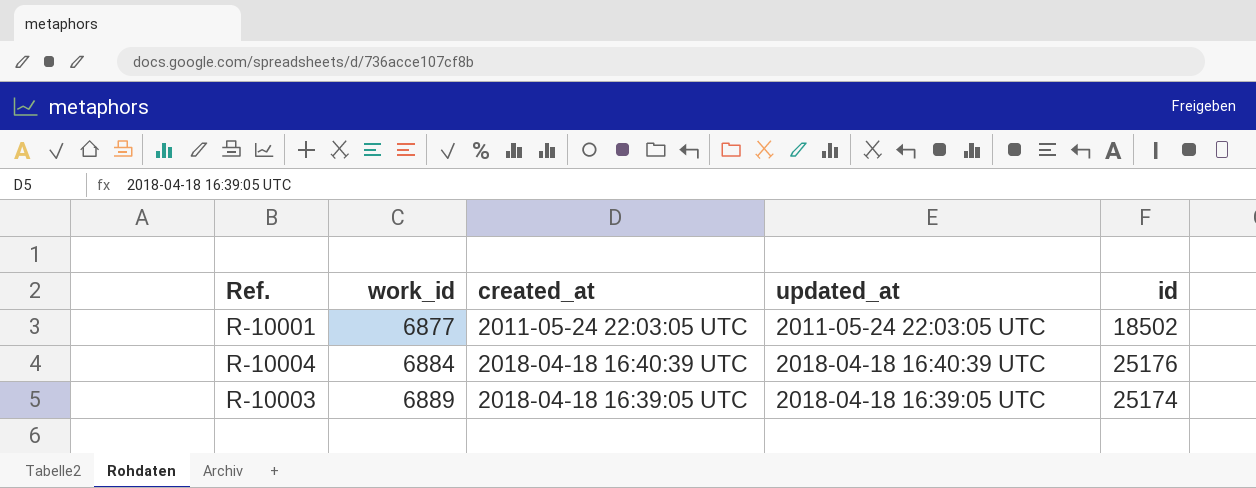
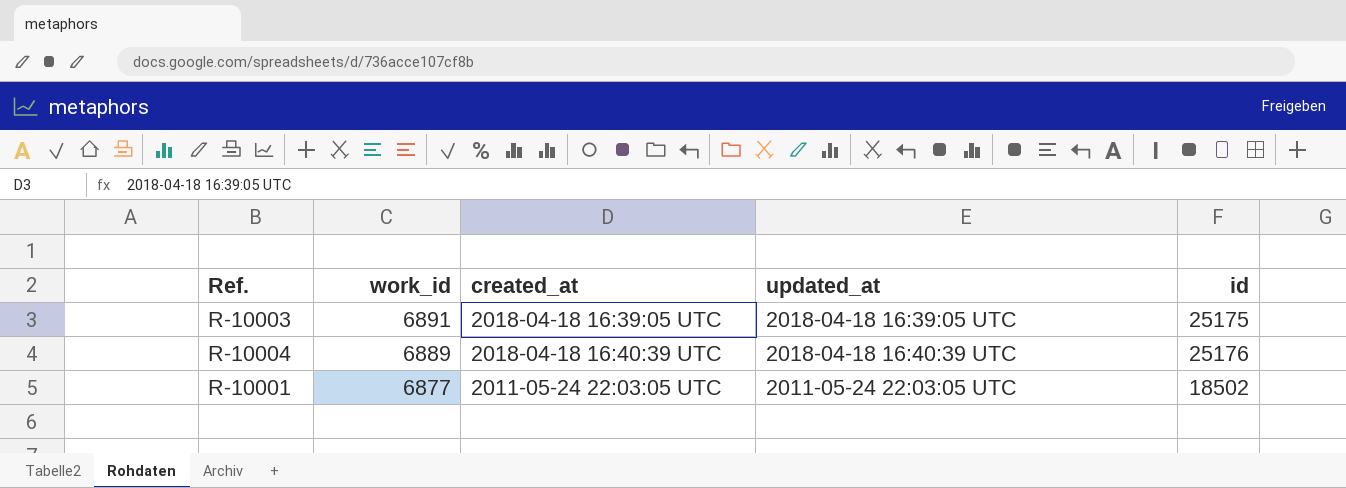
row order: work_id ascending -> work_id descending
R-10003 | work_id: 6889 -> 6891
R-10003 | id: 25174 -> 25175
R-10004 | work_id: 6884 -> 6889

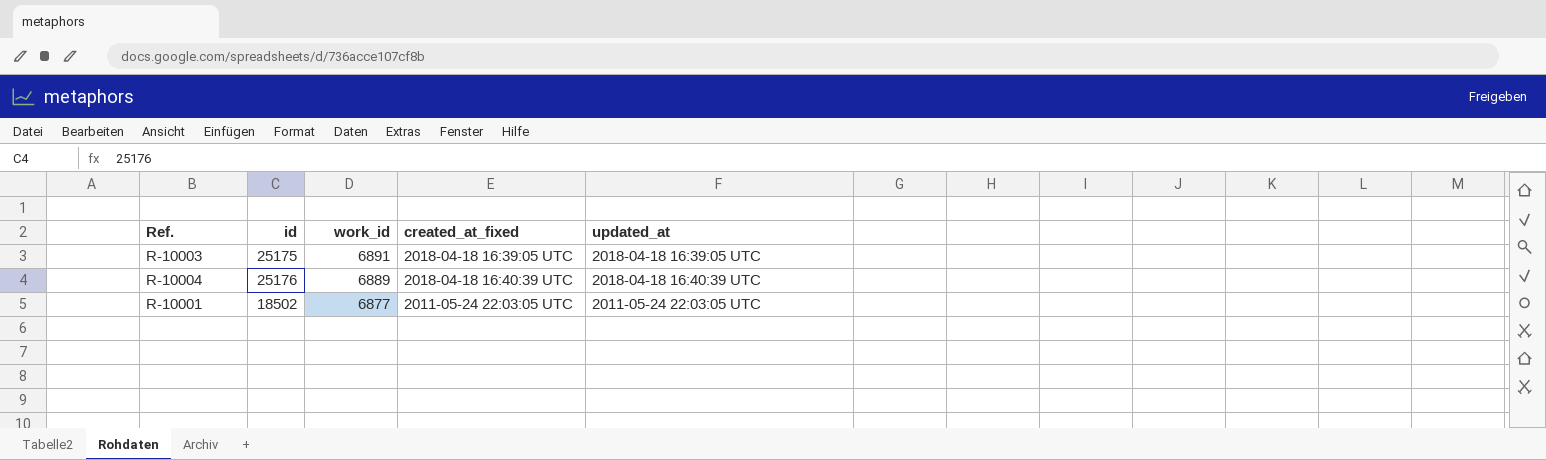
column id | position: 5 -> 2
column name: created_at -> created_at_fixed

